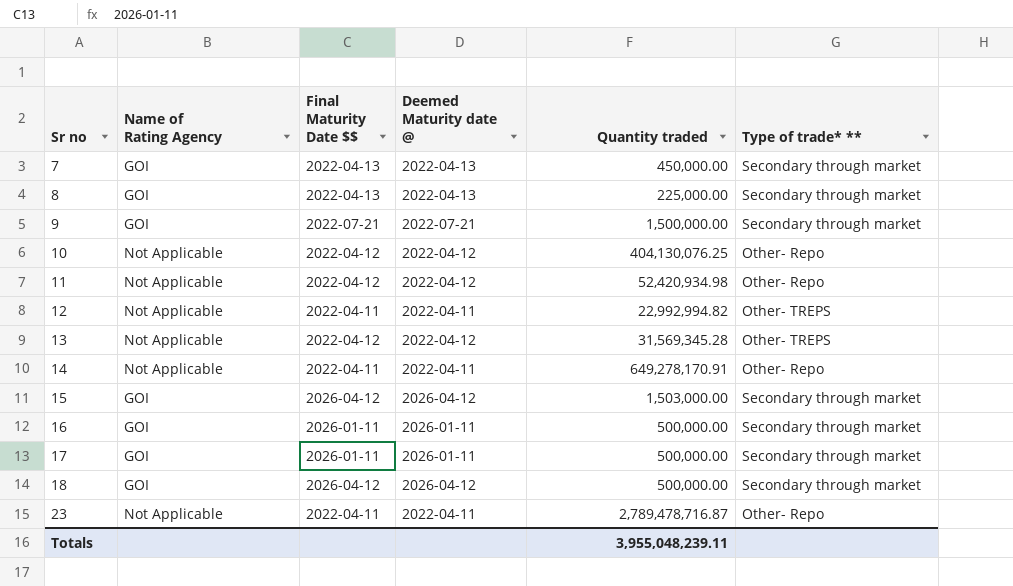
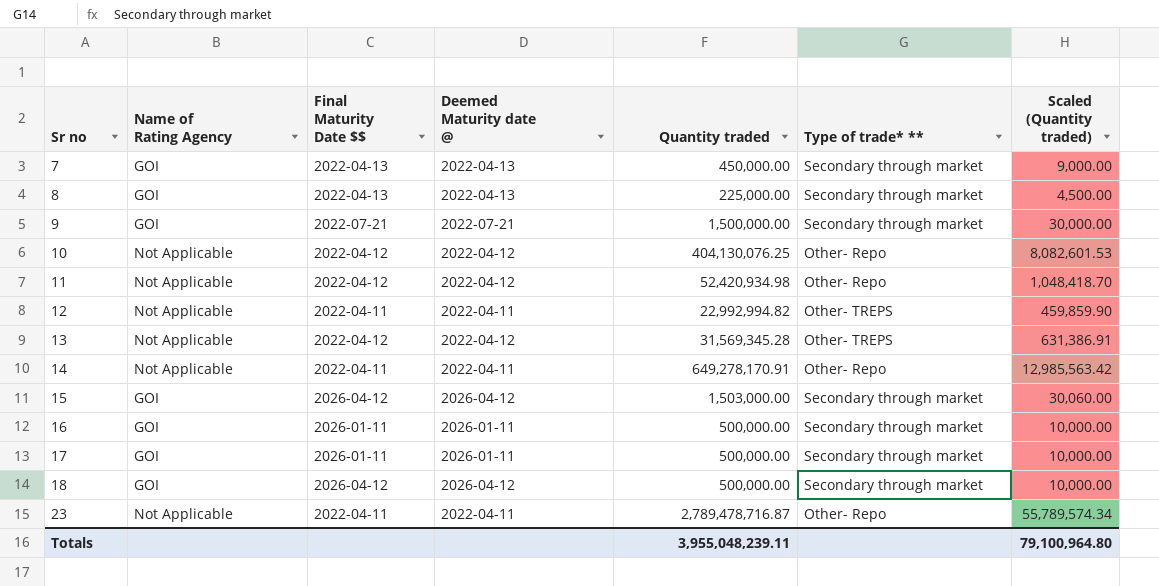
column Scaled (Quantity traded) | formula: none -> [Quantity traded] * 0.02

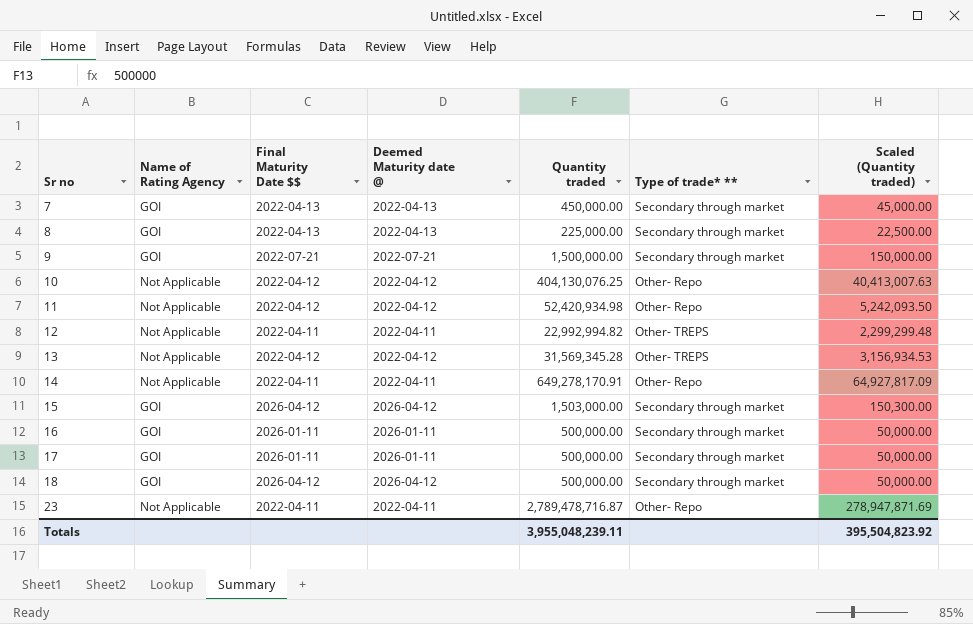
column Scaled (Quantity traded) | formula: [Quantity traded] * 0.02 -> [Quantity traded] * 0.1
Totals | Scaled (Quantity traded): 79,100,964.80 -> 395,504,823.92

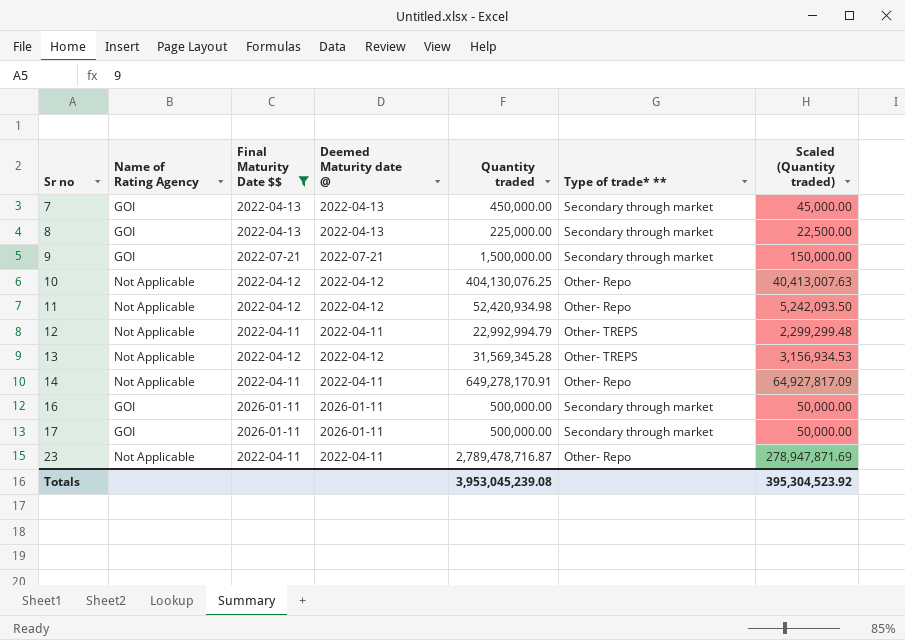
filter: none -> Final Maturity Date $$ != 2026-04-12
12 | Quantity traded: 22,992,994.82 -> 22,992,994.79
Totals | Quantity traded: 3,955,048,239.11 -> 3,953,045,239.08
Totals | Scaled (Quantity traded): 395,504,823.92 -> 395,304,523.92

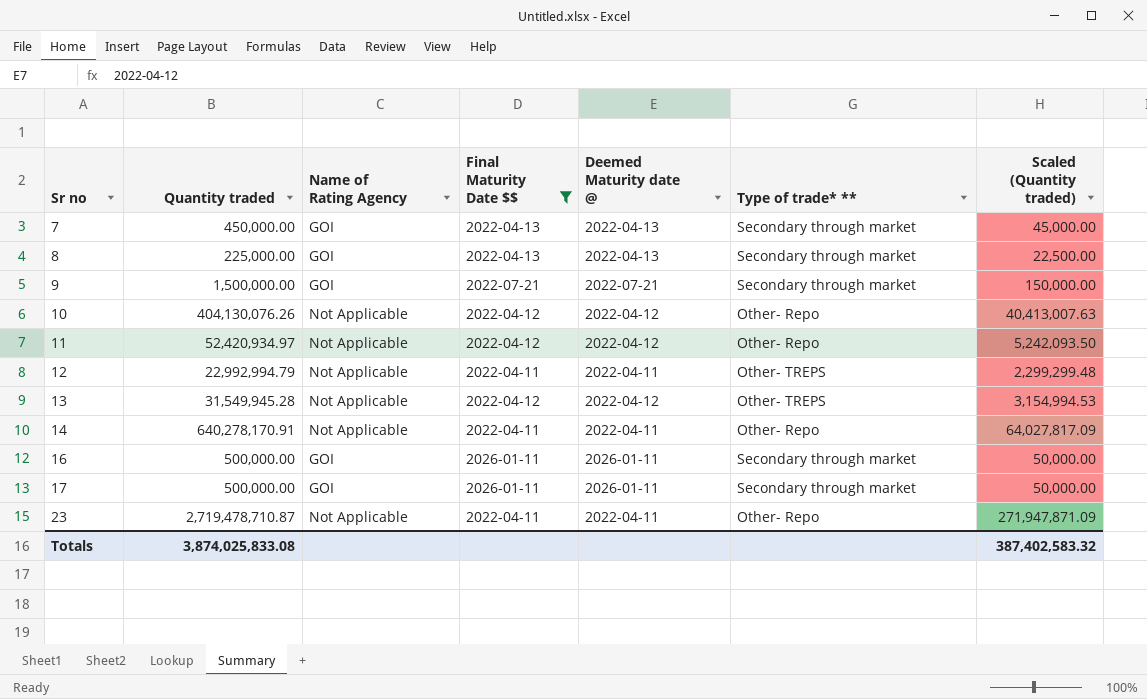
column Quantity traded | position: 5 -> 2
10 | Quantity traded: 404,130,076.25 -> 404,130,076.26
11 | Quantity traded: 52,420,934.98 -> 52,420,934.97
13 | Quantity traded: 31,569,345.28 -> 31,549,945.28
13 | Scaled (Quantity traded): 3,156,934.53 -> 3,154,994.53
14 | Quantity traded: 649,278,170.91 -> 640,278,170.91
14 | Scaled (Quantity traded): 64,927,817.09 -> 64,027,817.09
23 | Quantity traded: 2,789,478,716.87 -> 2,719,478,710.87
23 | Scaled (Quantity traded): 278,947,871.69 -> 271,947,871.09
Totals | Quantity traded: 3,953,045,239.08 -> 3,874,025,833.08
Totals | Scaled (Quantity traded): 395,304,523.92 -> 387,402,583.32

